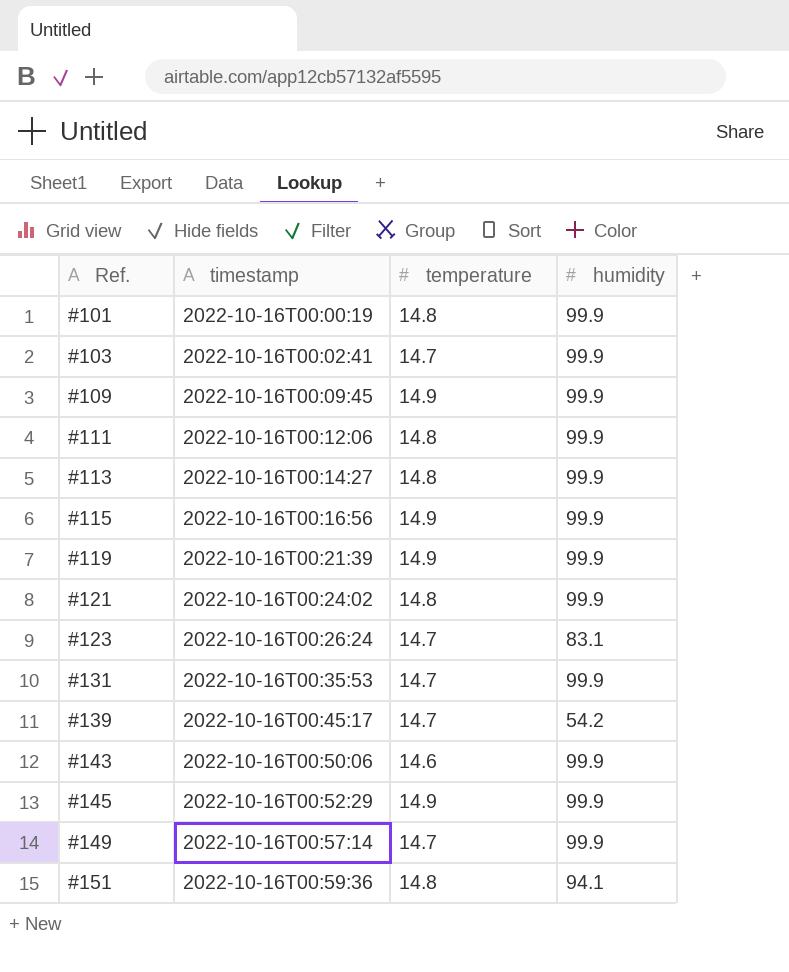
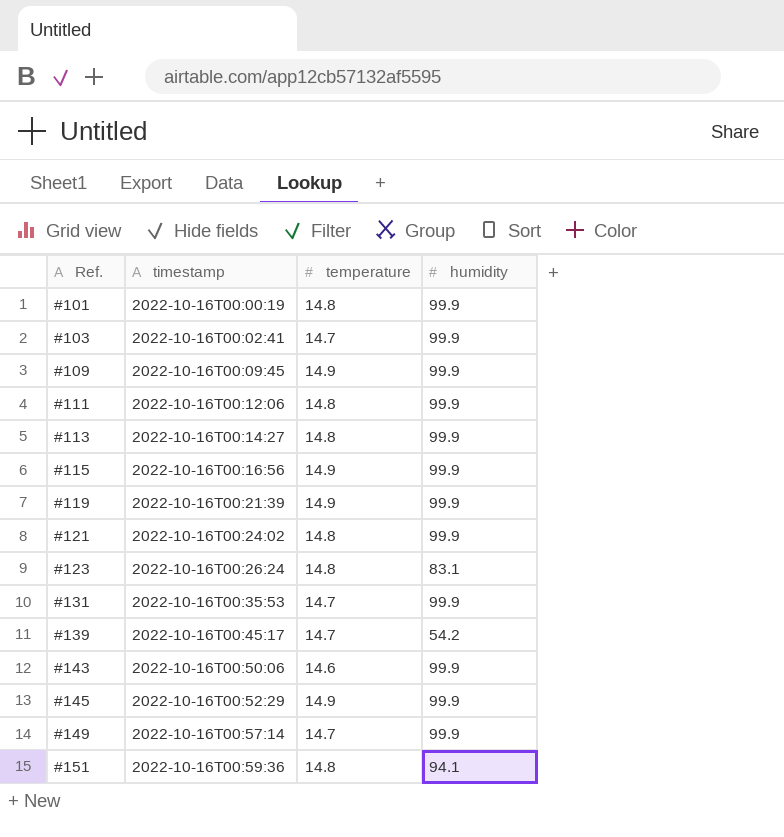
#123 | temperature: 14.7 -> 14.8

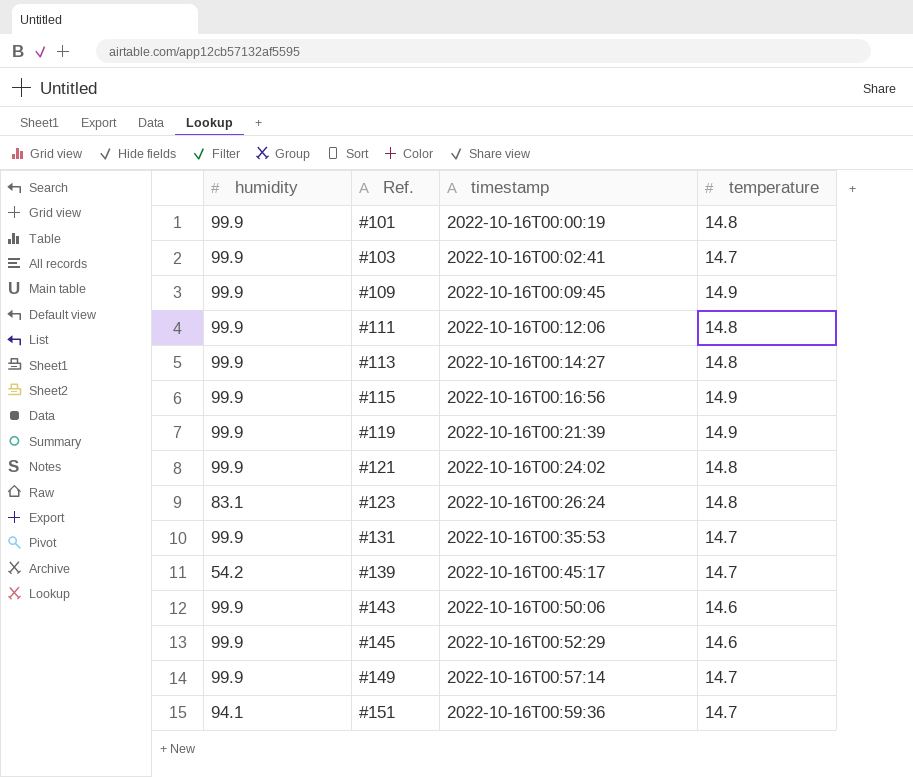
column humidity | position: 4 -> 1
#145 | temperature: 14.9 -> 14.6
#151 | temperature: 14.8 -> 14.7

